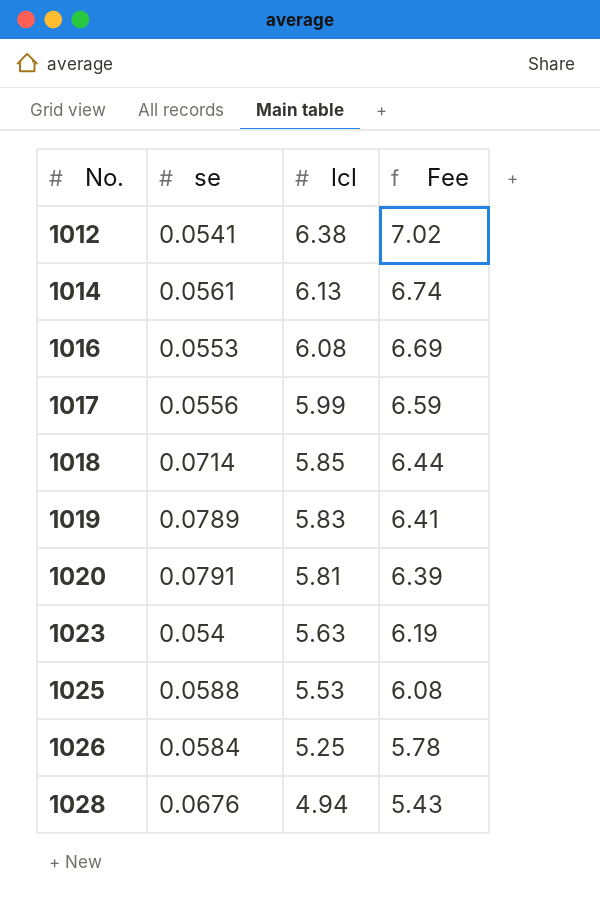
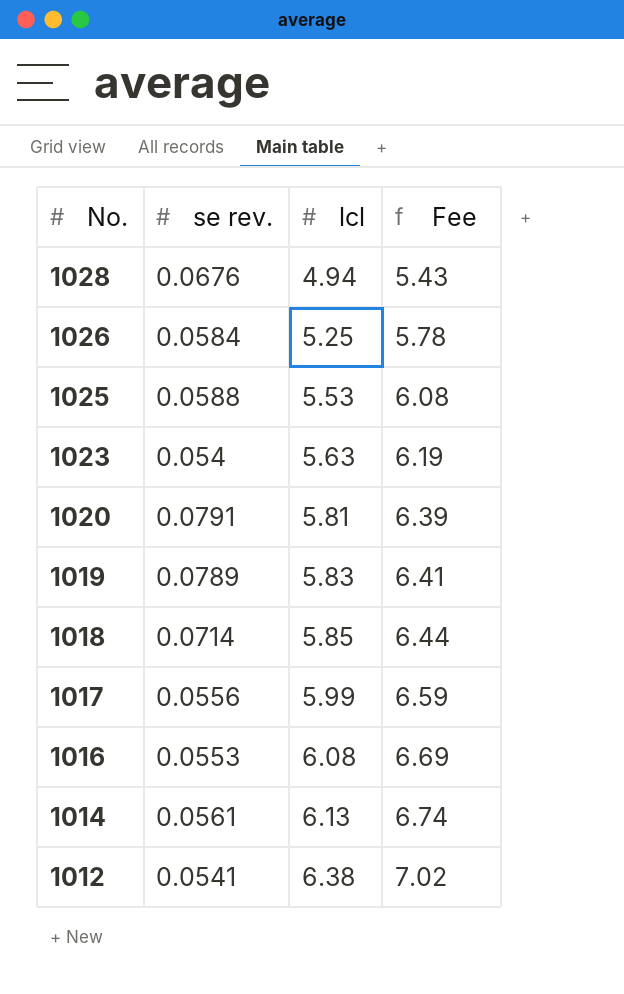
row order: No. ascending -> No. descending
column name: se -> se rev.

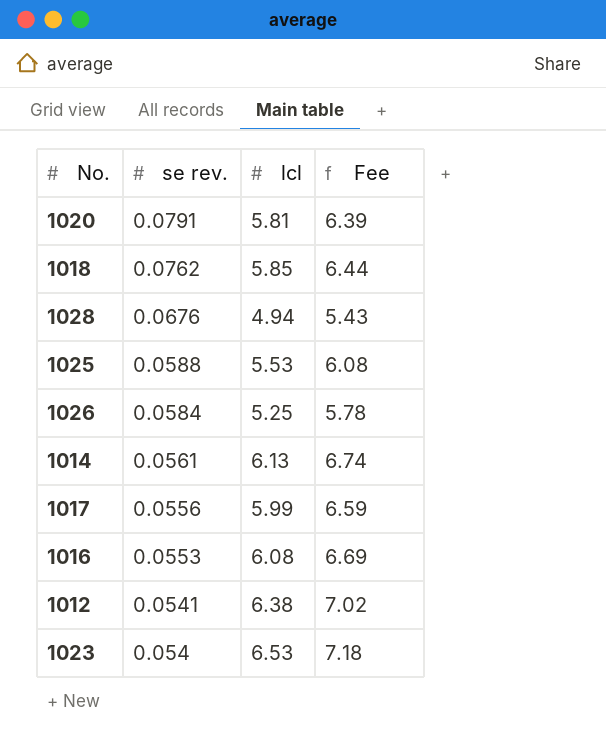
row order: No. descending -> se rev. descending
row 1019: 0.0789 | 5.83 | 6.41 -> none
1018 | se rev.: 0.0714 -> 0.0762
1023 | lcl: 5.63 -> 6.53
1023 | Fee: 6.19 -> 7.18

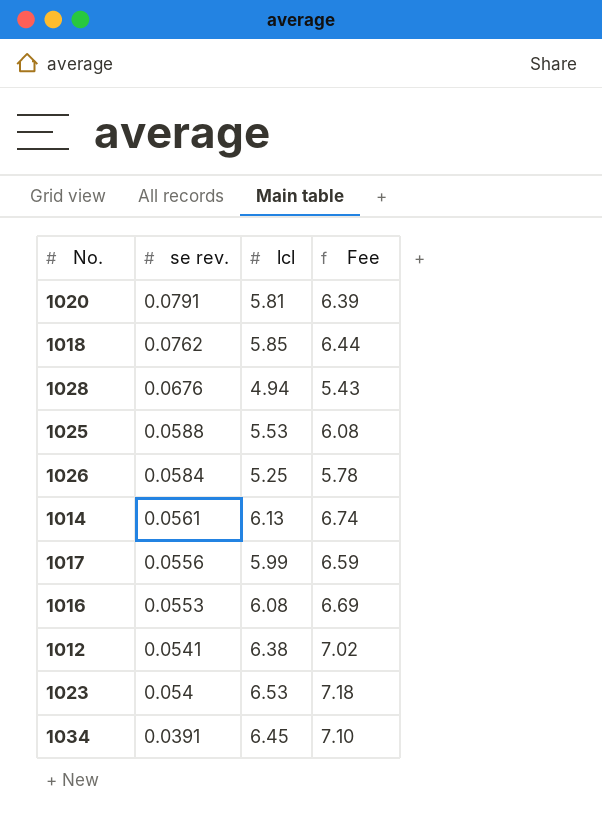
row 1034: none -> 0.0391 | 6.45 | 7.10

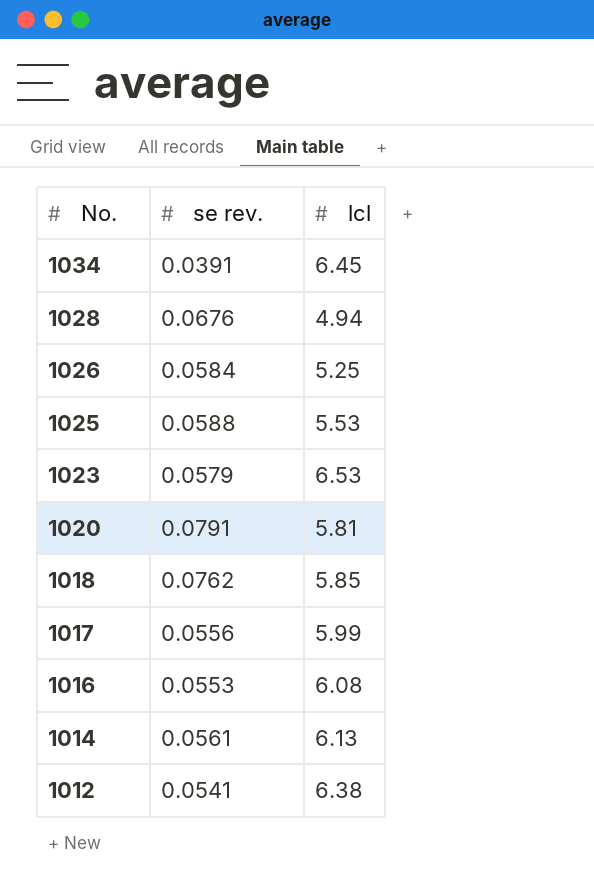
row order: se rev. descending -> No. descending
column Fee | formula: [lcl] * 1.1 -> none
1023 | se rev.: 0.054 -> 0.0579

